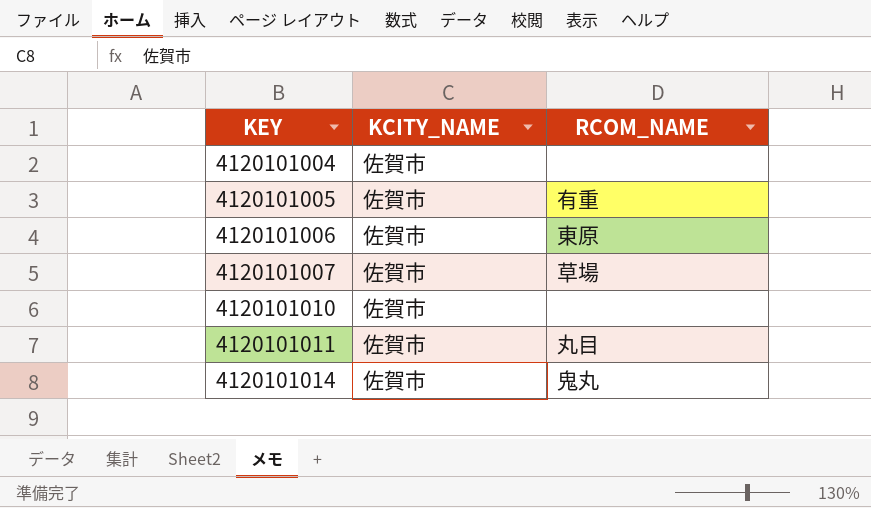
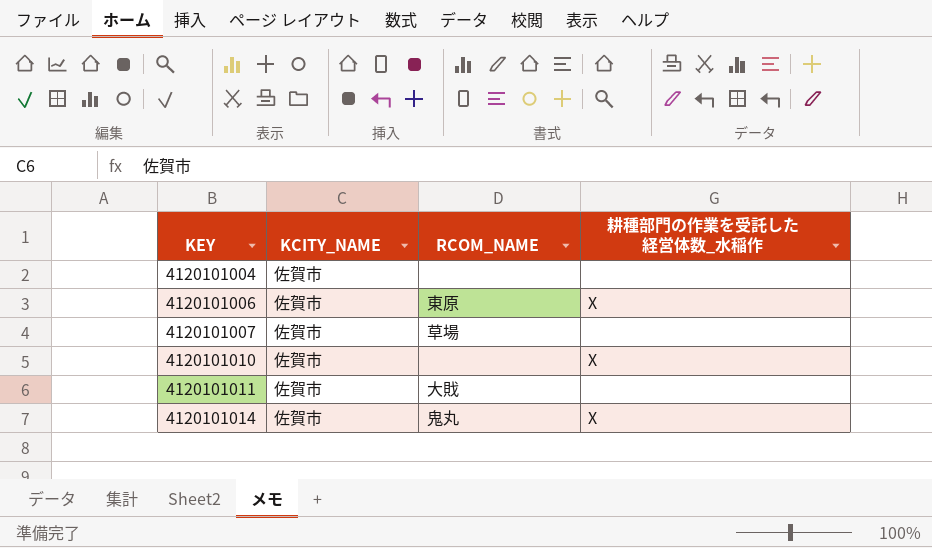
column 耕種部門の作業を受託した経営体数_水稲作 | position: none -> 4
row 4120101005: 佐賀市 | 有重 -> none
4120101011 | RCOM_NAME: 丸目 -> 大戝

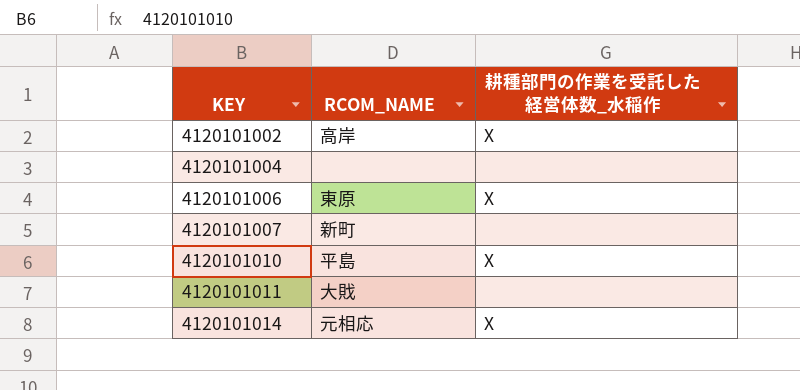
column KCITY_NAME | position: 2 -> none
row 4120101002: none -> 高岸 | X
4120101007 | RCOM_NAME: 草場 -> 新町
4120101010 | RCOM_NAME: none -> 平島
4120101014 | RCOM_NAME: 鬼丸 -> 元相応

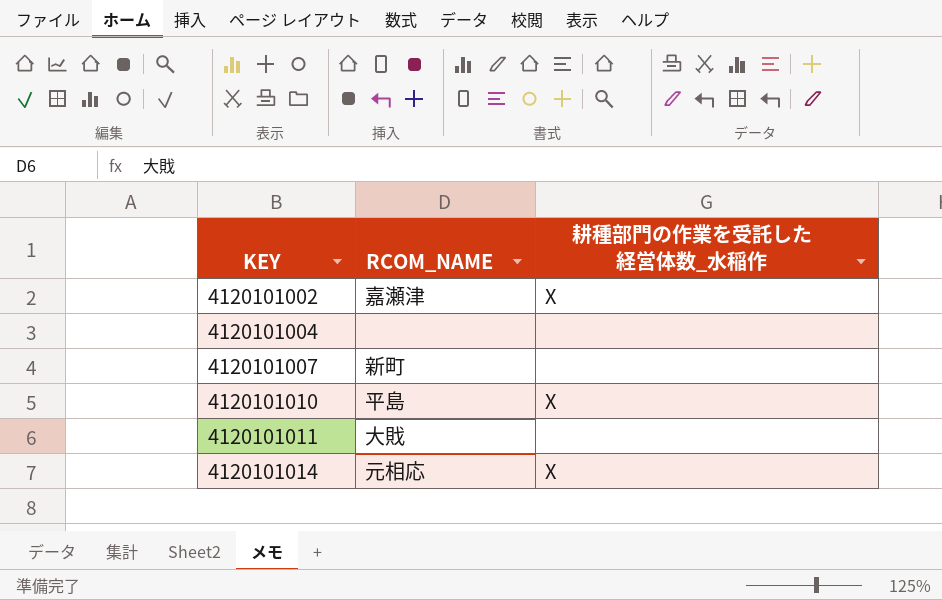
row 4120101006: 東原 | X -> none
4120101002 | RCOM_NAME: 高岸 -> 嘉瀬津

